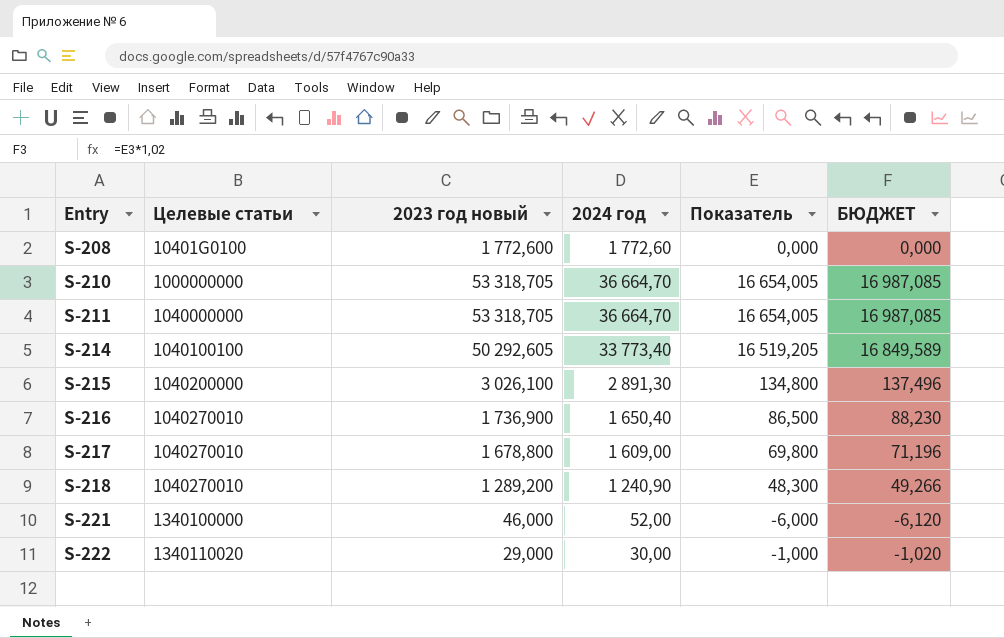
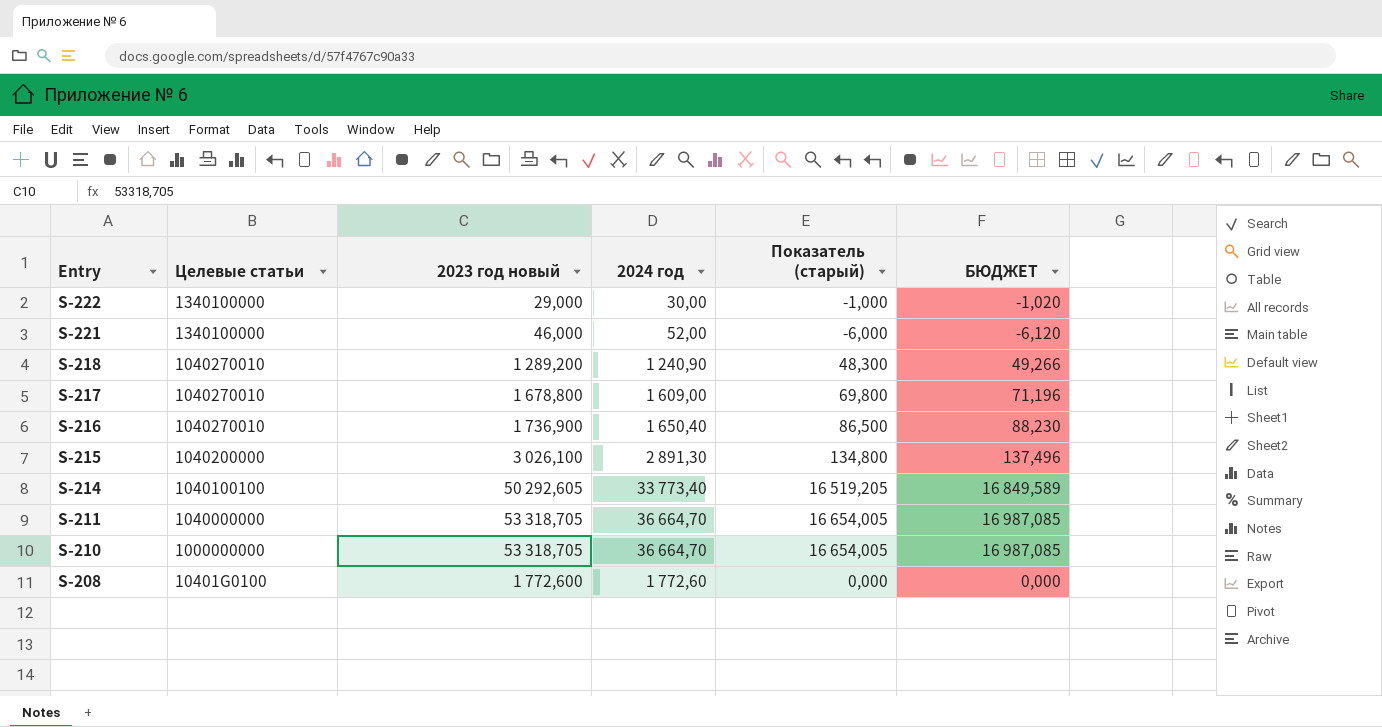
row order: Entry ascending -> Entry descending
column name: Показатель -> Показатель (старый)
S-222 | Целевые статьи: 1340110020 -> 1340100000

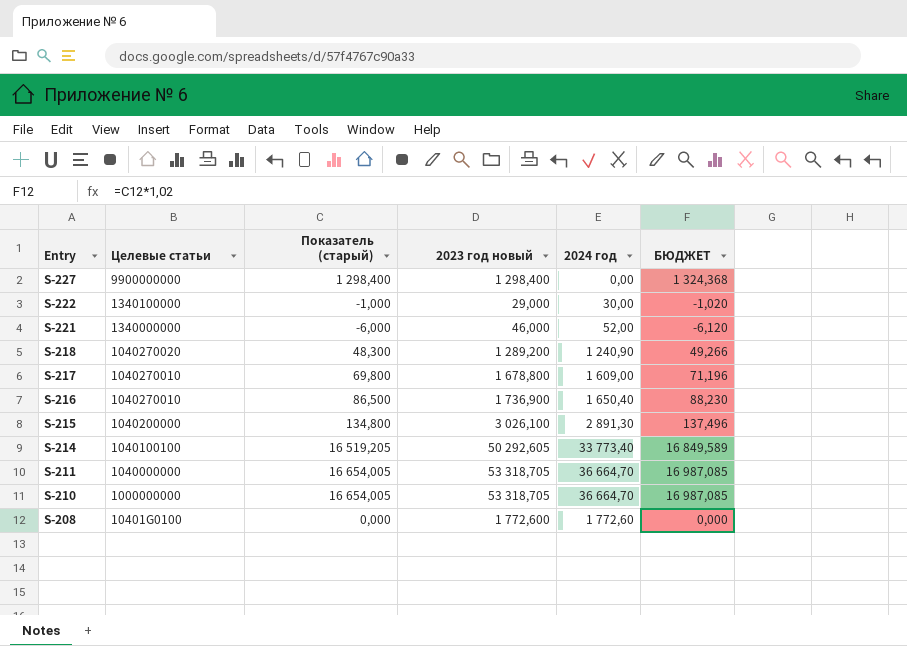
column Показатель (старый) | position: 5 -> 3
row S-227: none -> 9900000000 | 1 298,400 | 1 298,400 | 0,00 | 1 324,368
S-221 | Целевые статьи: 1340100000 -> 1340000000
S-218 | Целевые статьи: 1040270010 -> 1040270020

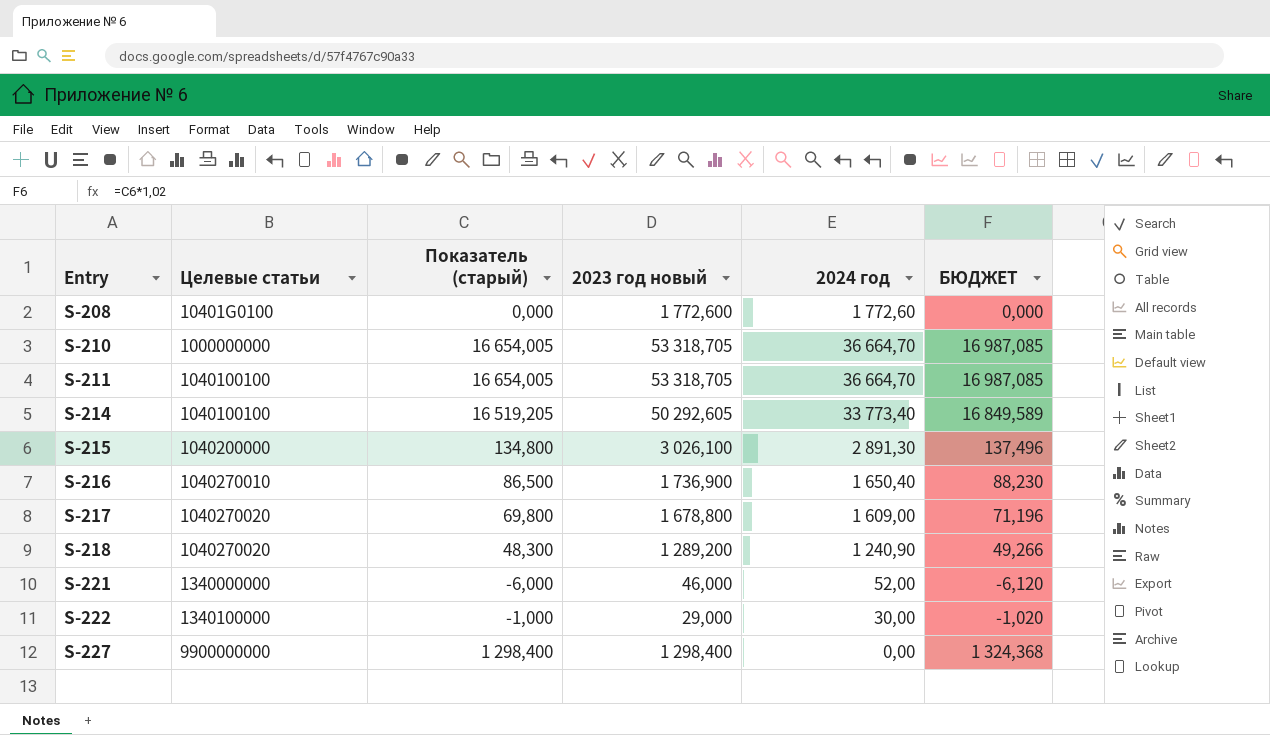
row order: Entry descending -> Entry ascending
S-211 | Целевые статьи: 1040000000 -> 1040100100
S-217 | Целевые статьи: 1040270010 -> 1040270020

